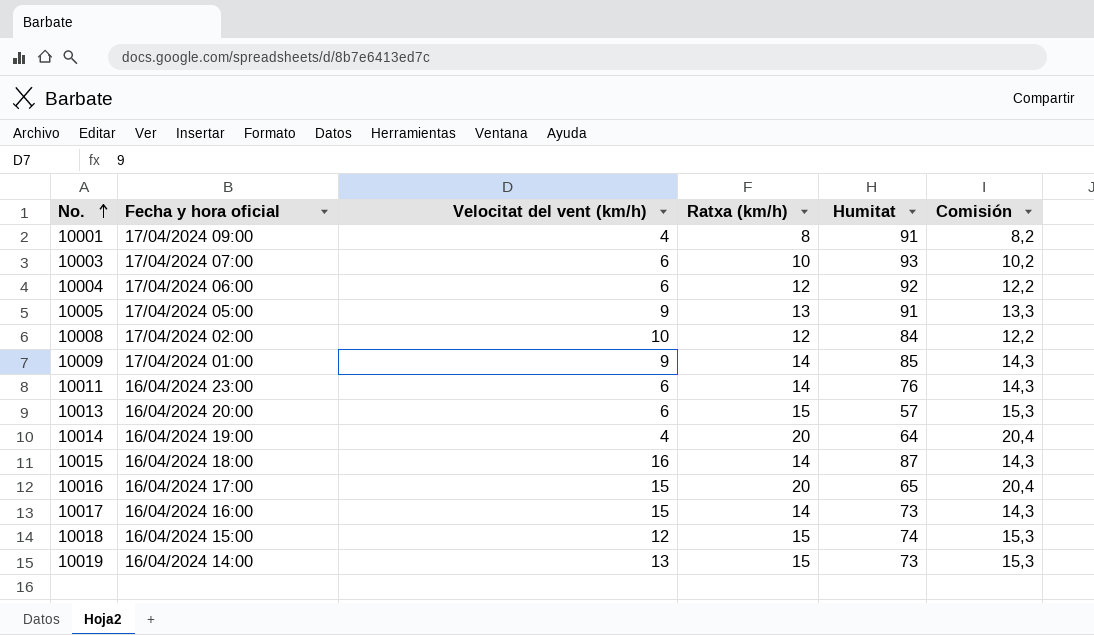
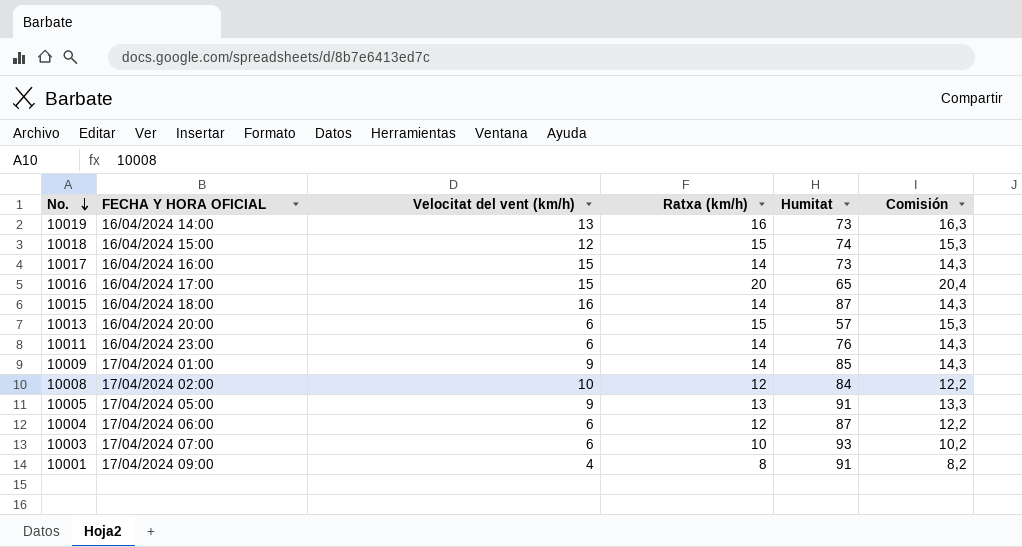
row order: No. ascending -> No. descending
column name: Fecha y hora oficial -> FECHA Y HORA OFICIAL
row 10014: 16/04/2024 19:00 | 4 | 20 | 64 | 20,4 -> none
10019 | Ratxa (km/h): 15 -> 16
10019 | Comisión: 15,3 -> 16,3
10004 | Humitat: 92 -> 87

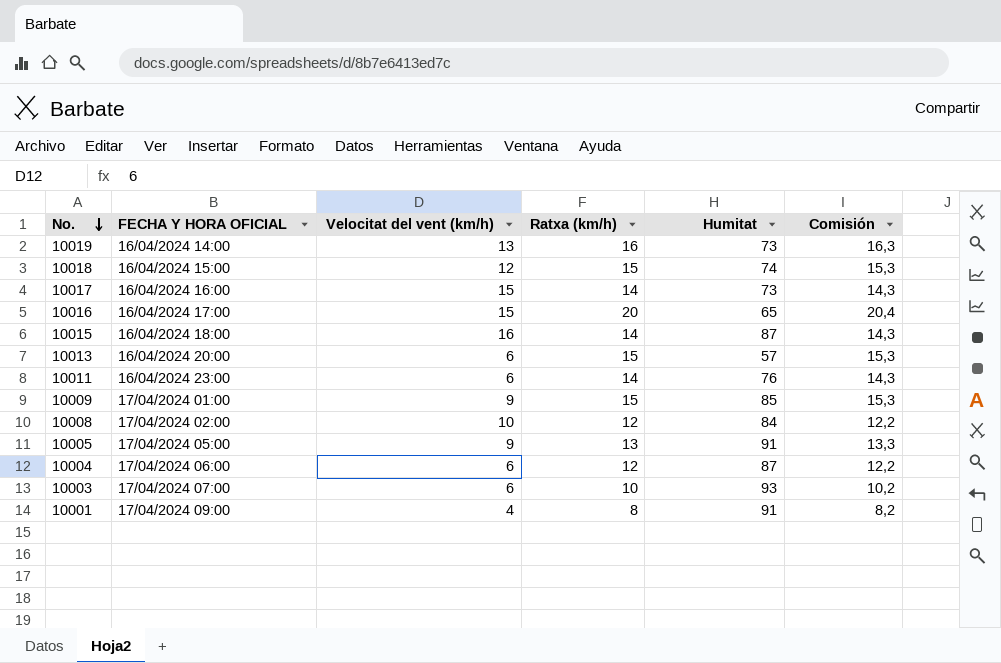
10009 | Ratxa (km/h): 14 -> 15
10009 | Comisión: 14,3 -> 15,3

